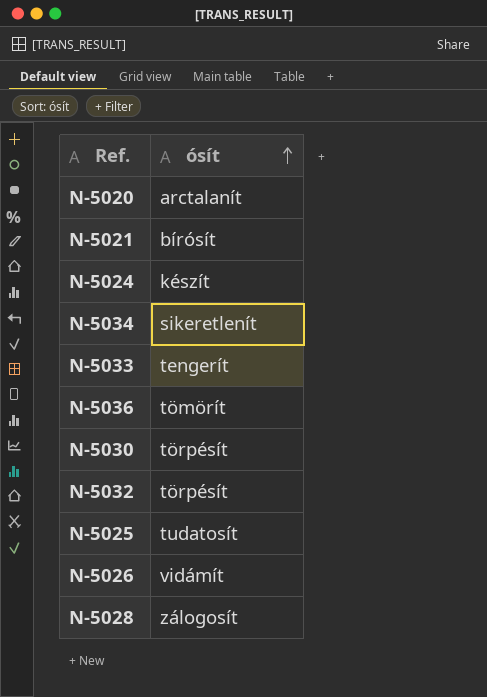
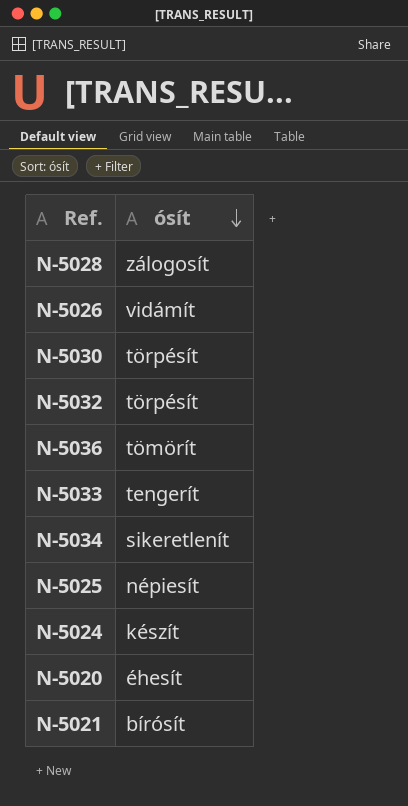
row order: ósít ascending -> ósít descending
N-5025 | ósít: tudatosít -> népiesít
N-5020 | ósít: arctalanít -> éhesít

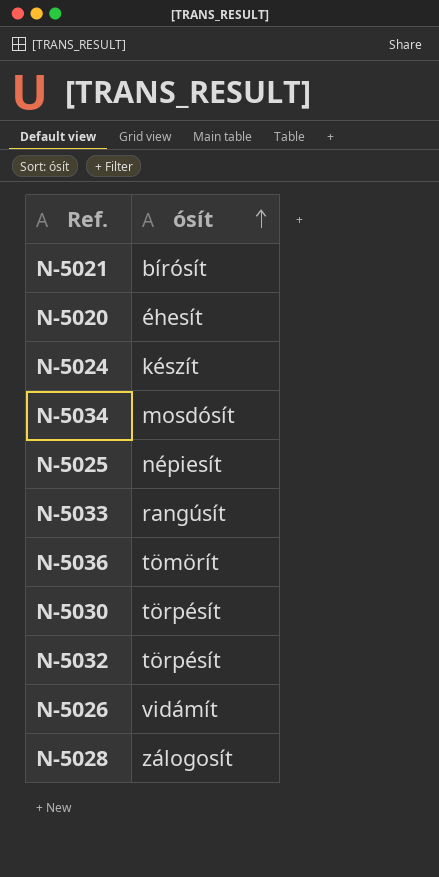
row order: ósít descending -> ósít ascending
N-5034 | ósít: sikeretlenít -> mosdósít
N-5033 | ósít: tengerít -> rangúsít

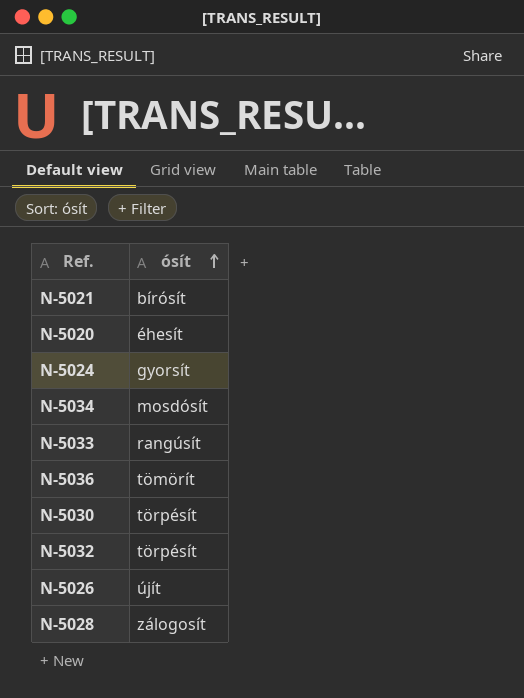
row N-5025: népiesít -> none
N-5024 | ósít: készít -> gyorsít
N-5026 | ósít: vidámít -> újít

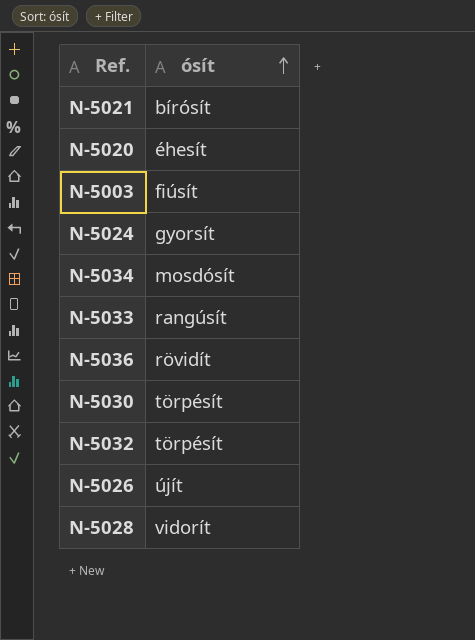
row N-5003: none -> fiúsít
N-5036 | ósít: tömörít -> rövidít
N-5028 | ósít: zálogosít -> vidorít

